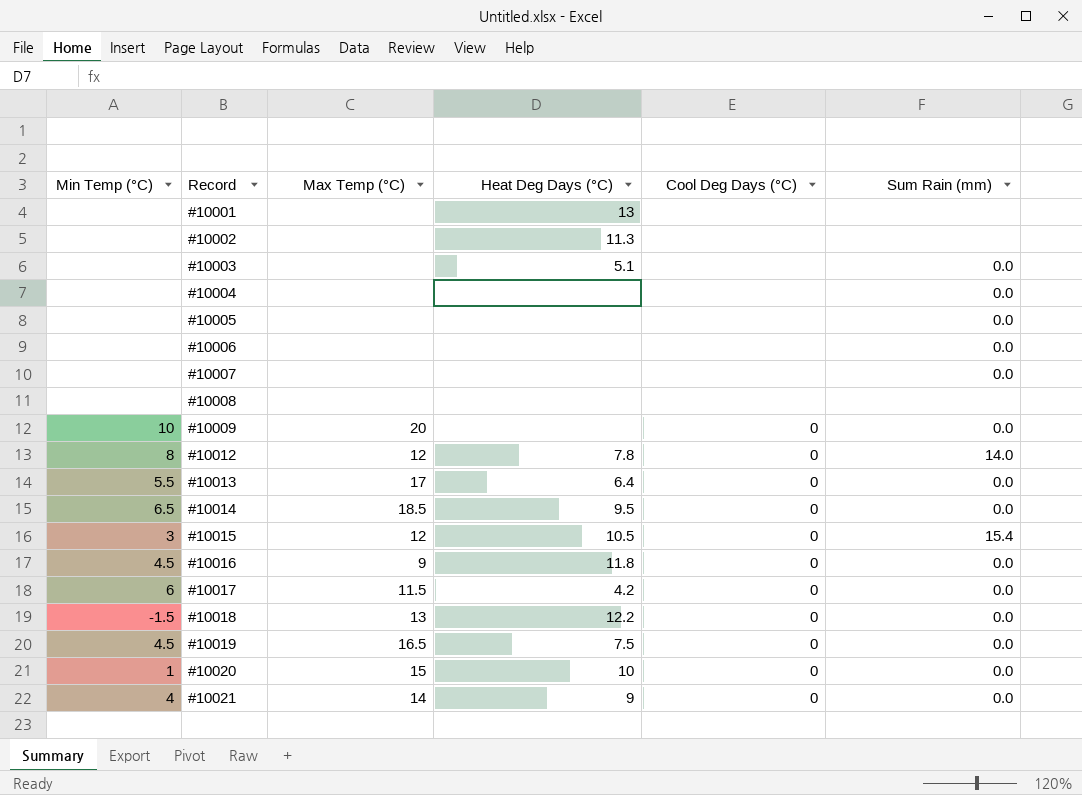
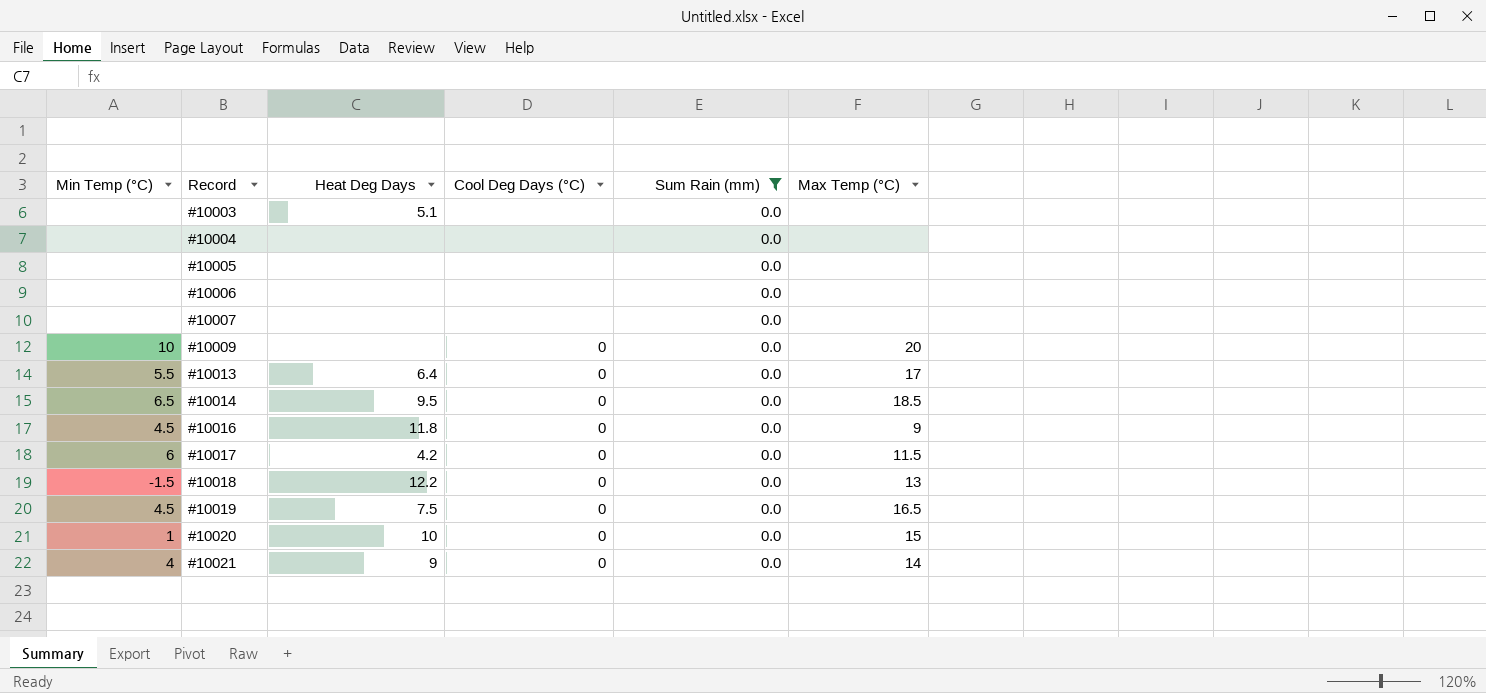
filter: none -> Sum Rain (mm) = 0.0
column name: Heat Deg Days (°C) -> Heat Deg Days
column Max Temp (°C) | position: 3 -> 6

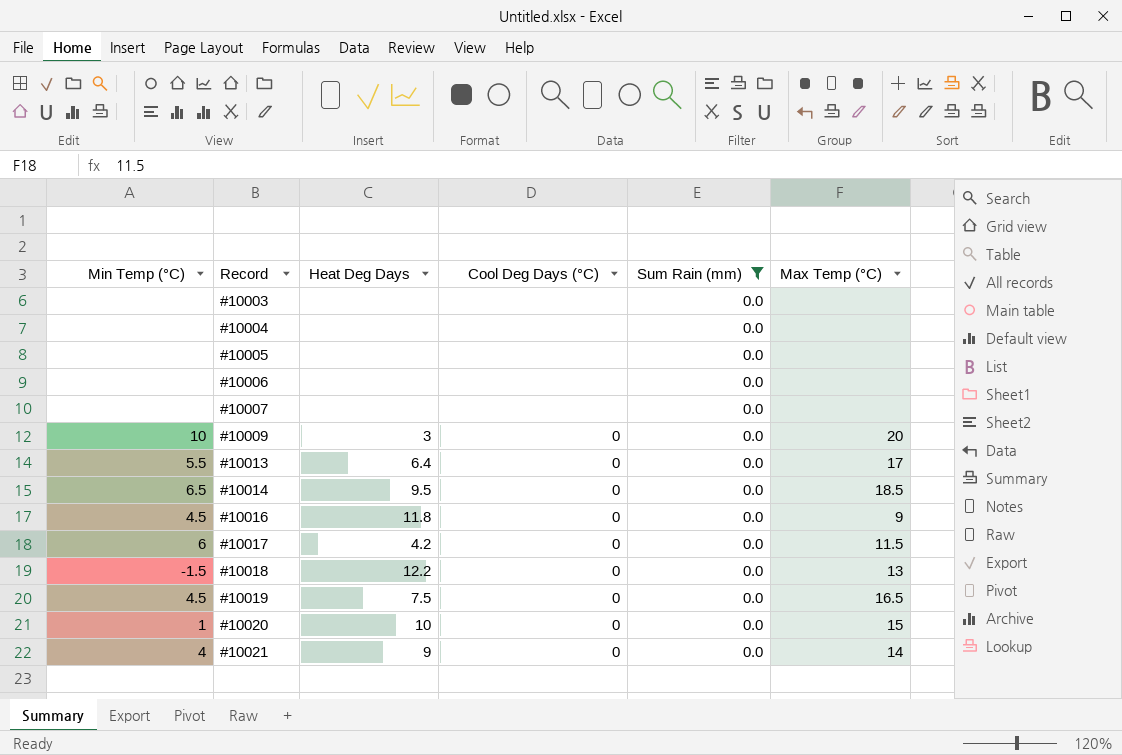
#10003 | Heat Deg Days: 5.1 -> none
#10009 | Heat Deg Days: none -> 3

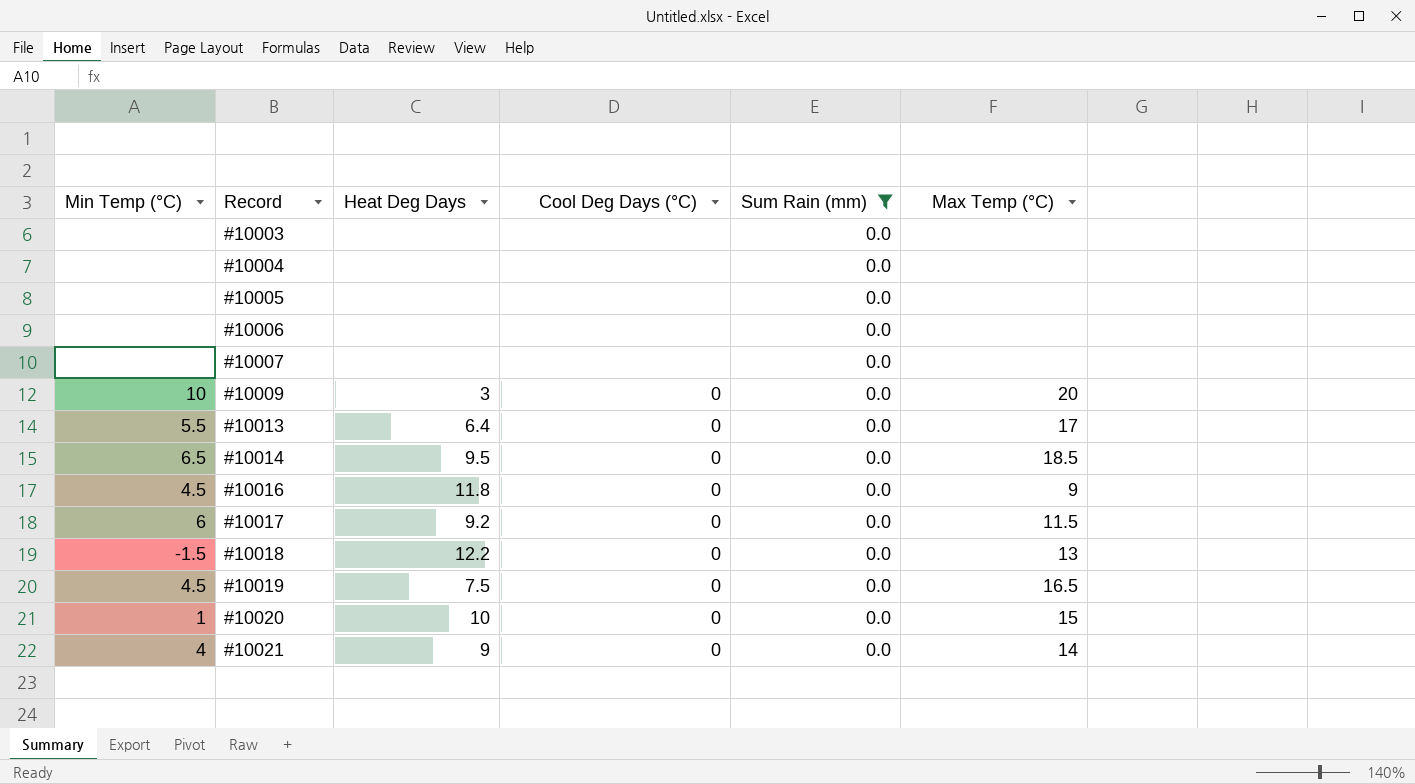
#10017 | Heat Deg Days: 4.2 -> 9.2

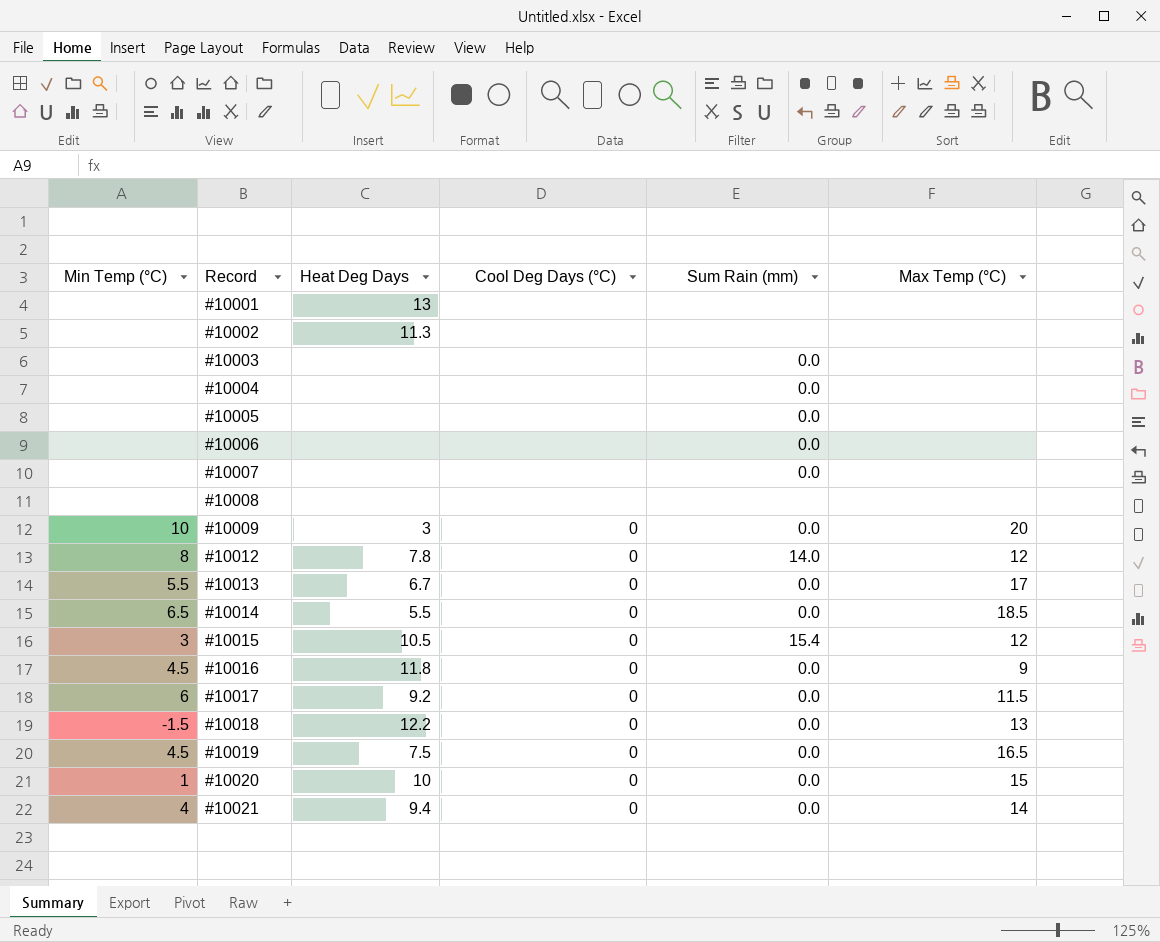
filter: Sum Rain (mm) = 0.0 -> none
#10013 | Heat Deg Days: 6.4 -> 6.7
#10014 | Heat Deg Days: 9.5 -> 5.5
#10021 | Heat Deg Days: 9 -> 9.4

